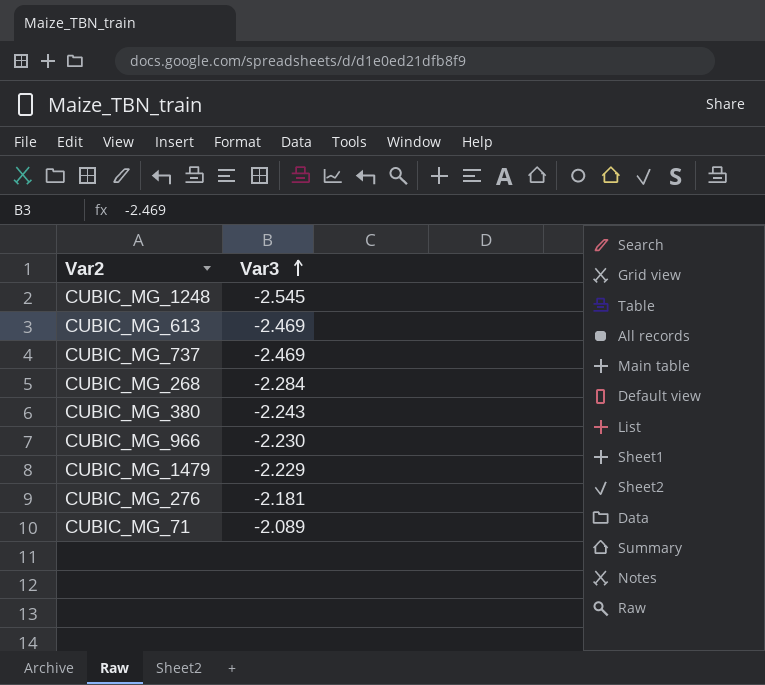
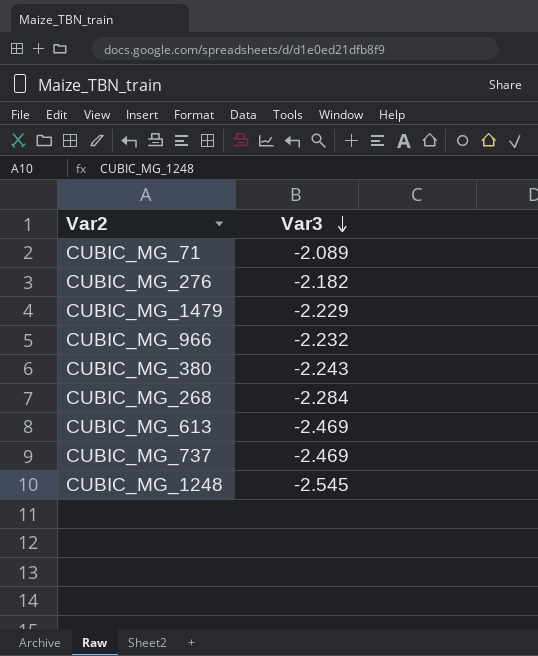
row order: Var3 ascending -> Var3 descending
CUBIC_MG_276 | Var3: -2.181 -> -2.182
CUBIC_MG_966 | Var3: -2.230 -> -2.232

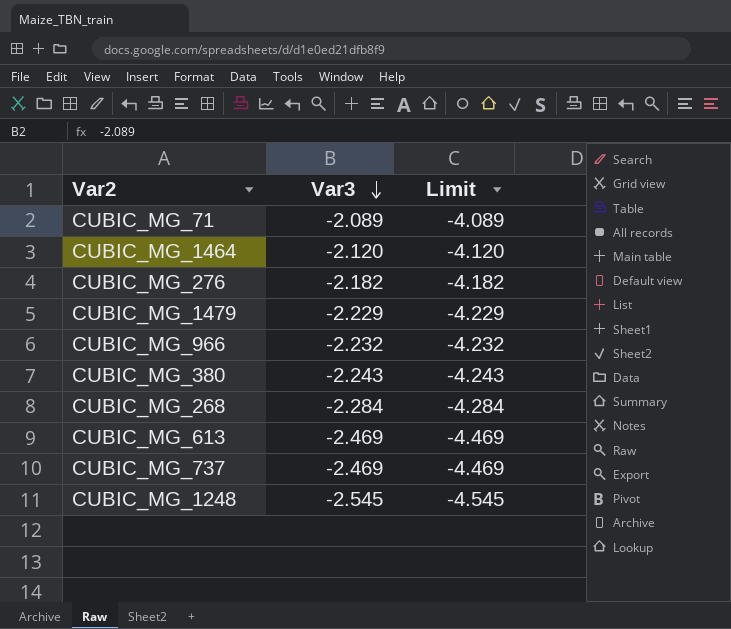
column Limit | formula: none -> [Var3] - 2
row CUBIC_MG_1464: none -> -2.120 | -4.120

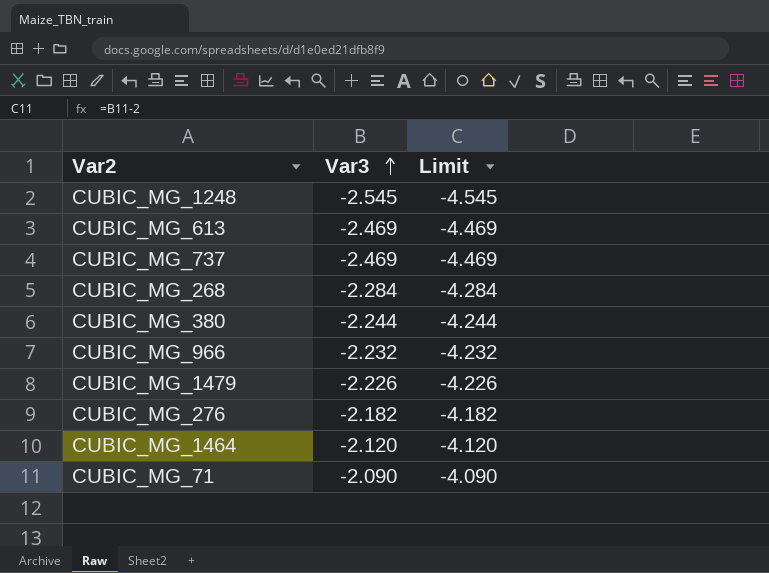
row order: Var3 descending -> Var3 ascending
CUBIC_MG_380 | Var3: -2.243 -> -2.244
CUBIC_MG_380 | Limit: -4.243 -> -4.244
CUBIC_MG_1479 | Var3: -2.229 -> -2.226
CUBIC_MG_1479 | Limit: -4.229 -> -4.226
CUBIC_MG_71 | Var3: -2.089 -> -2.090
CUBIC_MG_71 | Limit: -4.089 -> -4.090

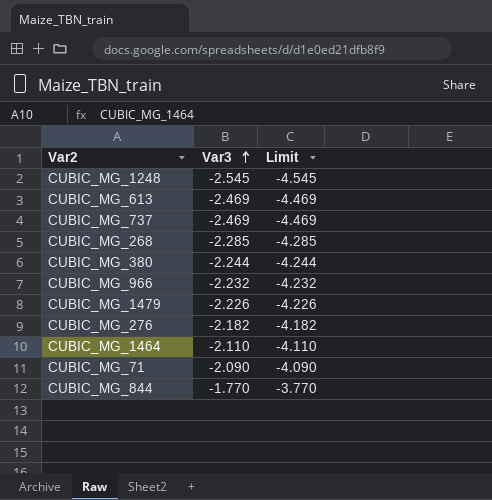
CUBIC_MG_268 | Var3: -2.284 -> -2.285
CUBIC_MG_268 | Limit: -4.284 -> -4.285
CUBIC_MG_1464 | Var3: -2.120 -> -2.110
CUBIC_MG_1464 | Limit: -4.120 -> -4.110
row CUBIC_MG_844: none -> -1.770 | -3.770

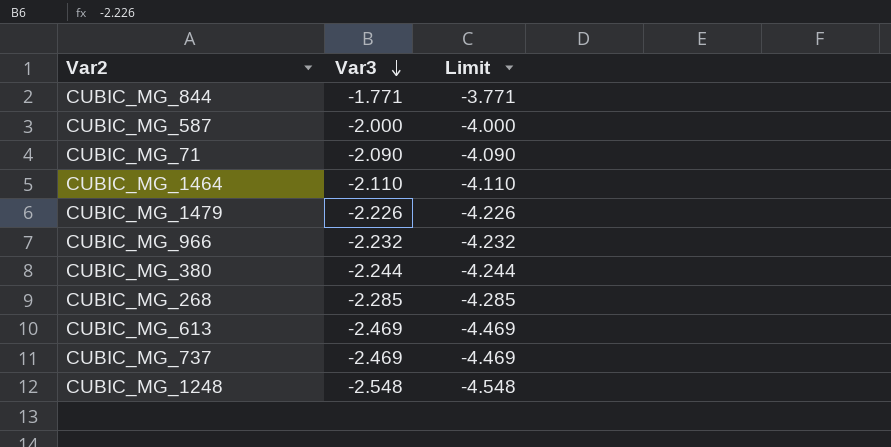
row order: Var3 ascending -> Var3 descending
row CUBIC_MG_276: -2.182 | -4.182 -> none
CUBIC_MG_844 | Var3: -1.770 -> -1.771
CUBIC_MG_844 | Limit: -3.770 -> -3.771
row CUBIC_MG_587: none -> -2.000 | -4.000
CUBIC_MG_1248 | Var3: -2.545 -> -2.548
CUBIC_MG_1248 | Limit: -4.545 -> -4.548

